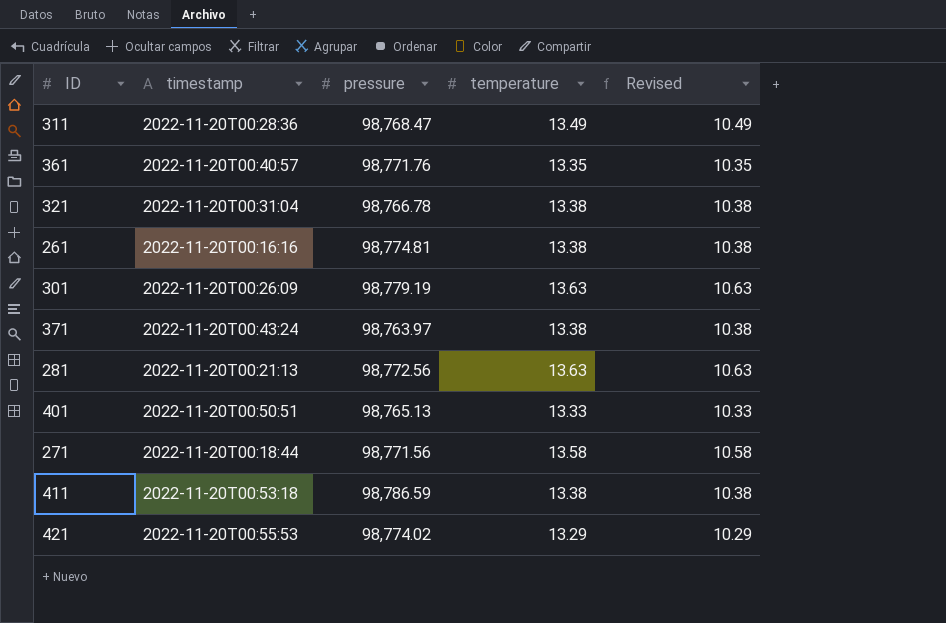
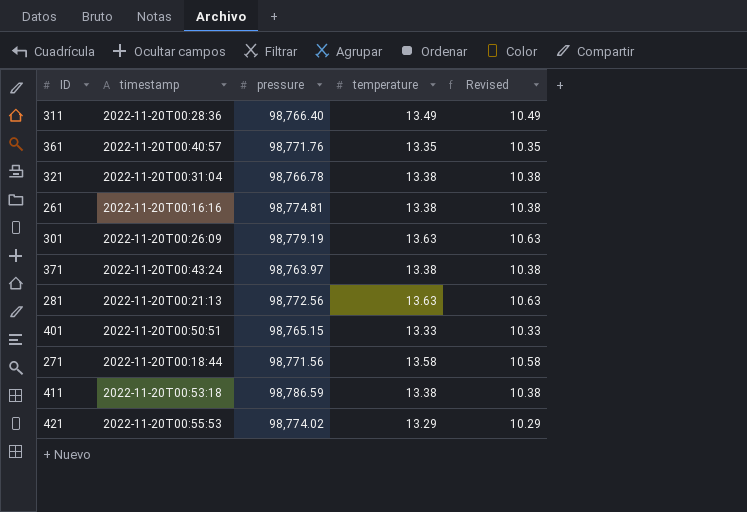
311 | pressure: 98,768.47 -> 98,766.40
401 | pressure: 98,765.13 -> 98,765.15

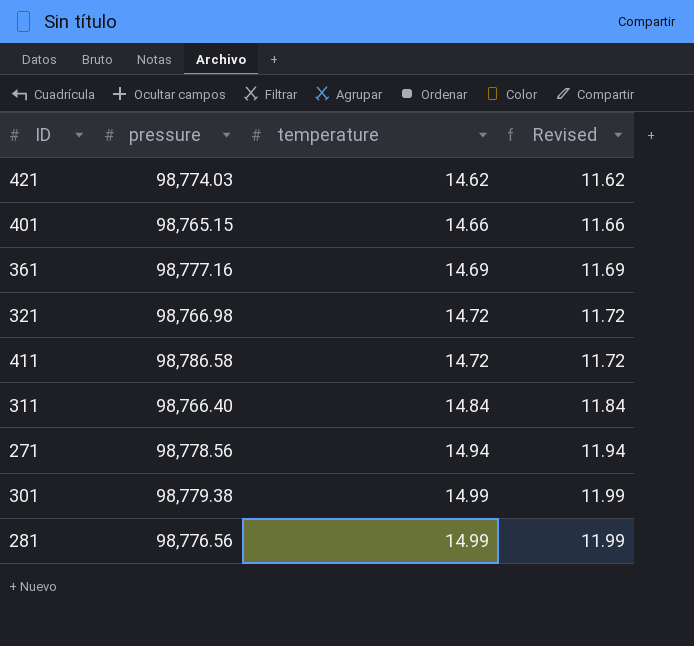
row order: none -> temperature ascending
column timestamp | position: 2 -> none
row 261: 2022-11-20T00:16:16 | 98,774.81 | 13.38 | 10.38 -> none
row 371: 2022-11-20T00:43:24 | 98,763.97 | 13.38 | 10.38 -> none
421 | pressure: 98,774.02 -> 98,774.03
421 | temperature: 13.29 -> 14.62
421 | Revised: 10.29 -> 11.62
401 | temperature: 13.33 -> 14.66
401 | Revised: 10.33 -> 11.66
361 | pressure: 98,771.76 -> 98,777.16
361 | temperature: 13.35 -> 14.69
361 | Revised: 10.35 -> 11.69
321 | pressure: 98,766.78 -> 98,766.98
321 | temperature: 13.38 -> 14.72
321 | Revised: 10.38 -> 11.72
411 | pressure: 98,786.59 -> 98,786.58
411 | temperature: 13.38 -> 14.72
411 | Revised: 10.38 -> 11.72
311 | temperature: 13.49 -> 14.84
311 | Revised: 10.49 -> 11.84
271 | pressure: 98,771.56 -> 98,778.56
271 | temperature: 13.58 -> 14.94
271 | Revised: 10.58 -> 11.94
301 | pressure: 98,779.19 -> 98,779.38
301 | temperature: 13.63 -> 14.99
301 | Revised: 10.63 -> 11.99
281 | pressure: 98,772.56 -> 98,776.56
281 | temperature: 13.63 -> 14.99
281 | Revised: 10.63 -> 11.99

